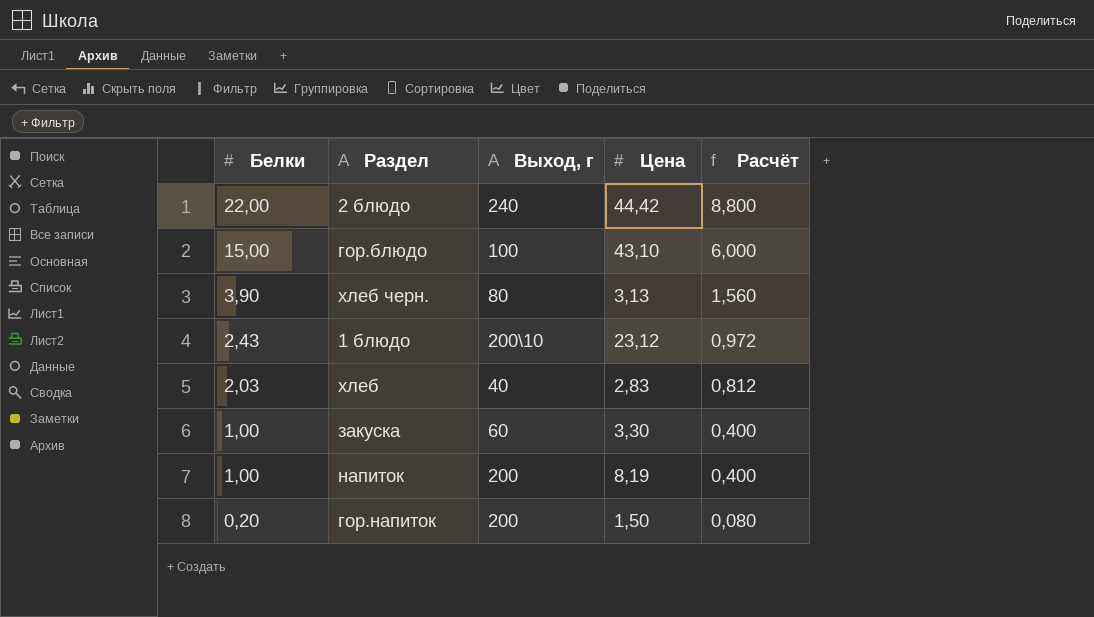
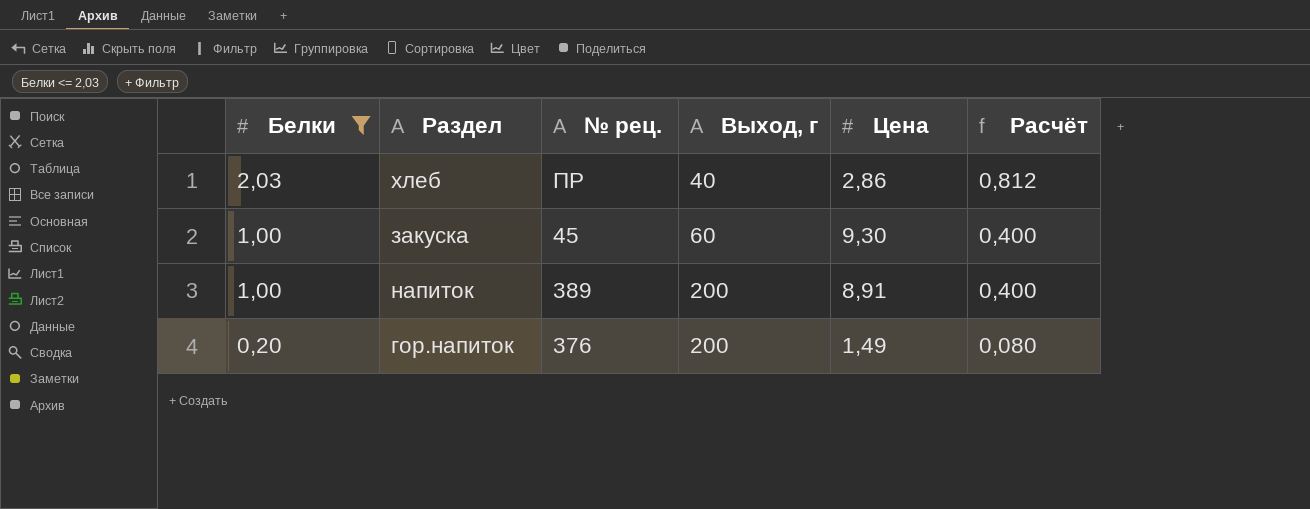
filter: none -> Белки <= 2,03
column № рец. | position: none -> 3
хлеб | Цена: 2,83 -> 2,86
закуска | Цена: 3,30 -> 9,30
напиток | Цена: 8,19 -> 8,91
гор.напиток | Цена: 1,50 -> 1,49

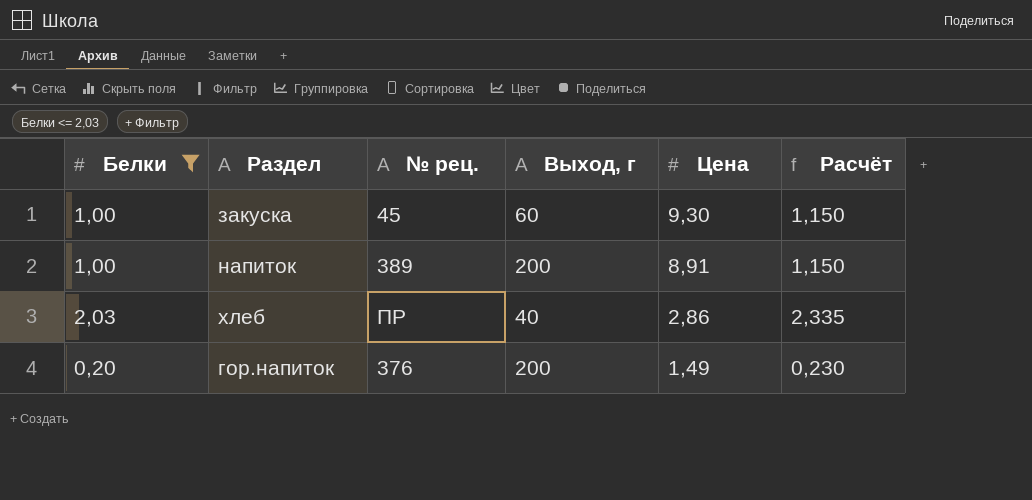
row order: Белки descending -> Цена descending
column Расчёт | formula: [Белки] * 0,4 -> [Белки] * 1,15

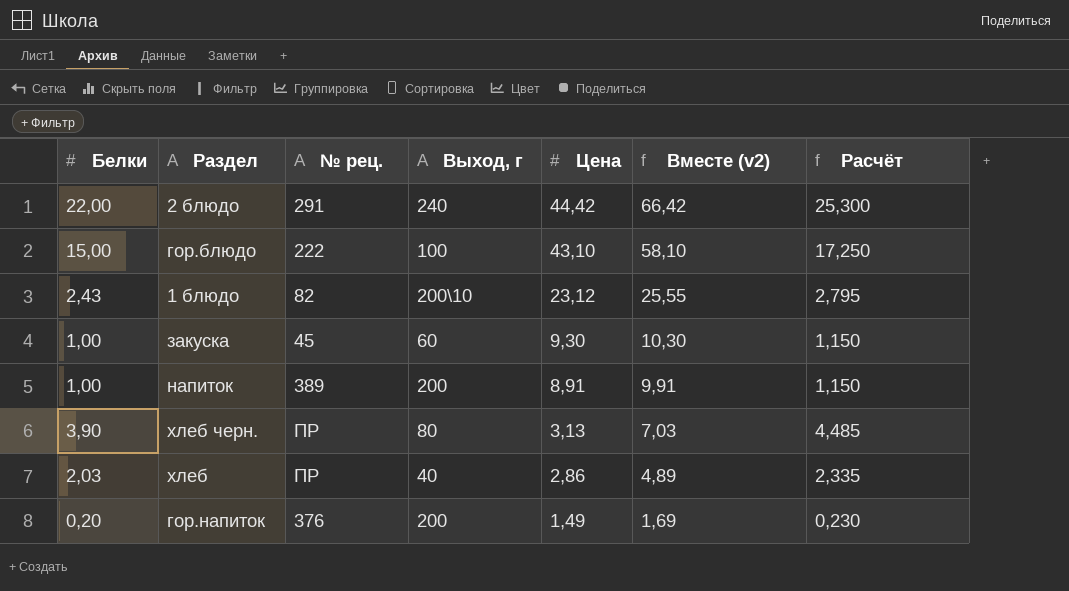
filter: Белки <= 2,03 -> none
column Вместе (v2) | formula: none -> [Белки] + [Цена]

